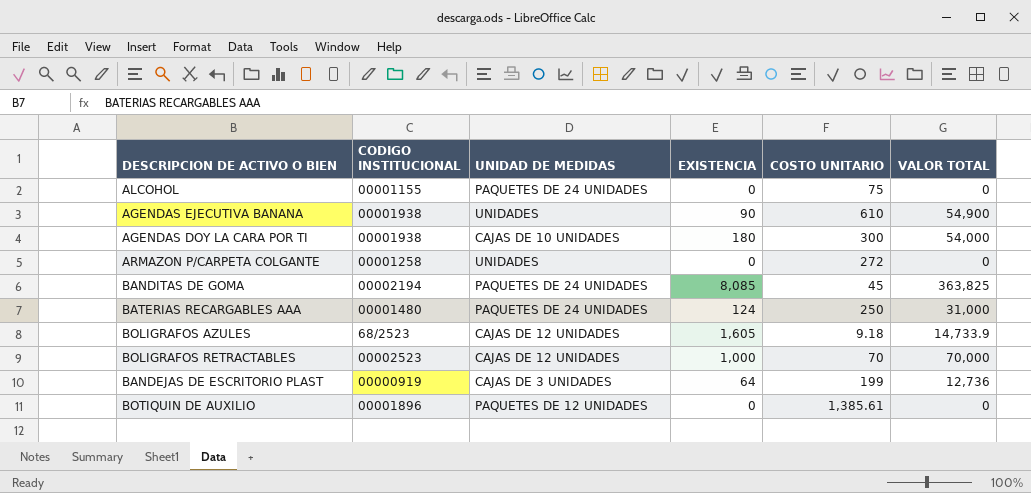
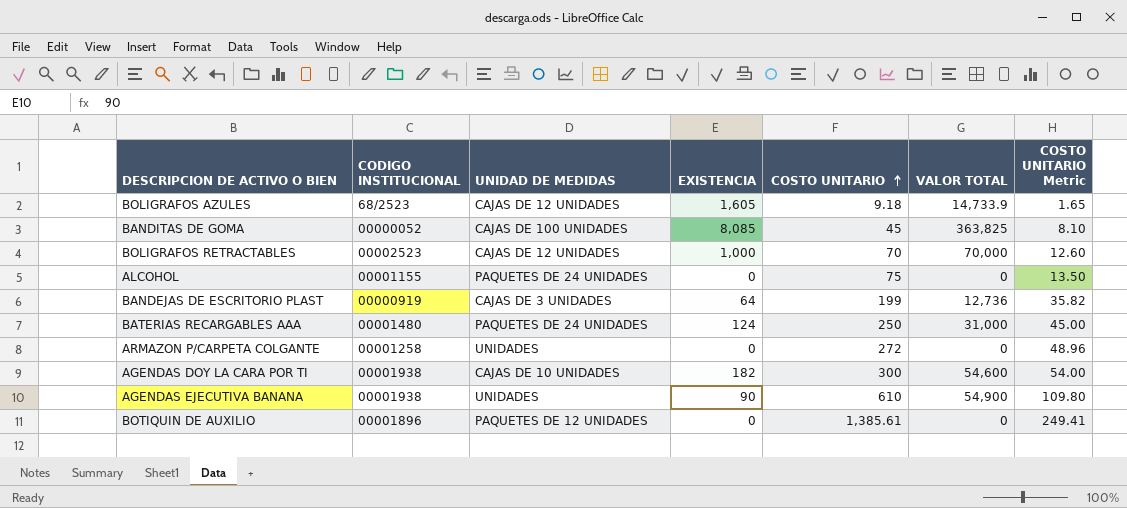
row order: none -> COSTO UNITARIO ascending
column COSTO UNITARIO Metric | formula: none -> [COSTO UNITARIO] * 0.18
BANDITAS DE GOMA | CODIGO INSTITUCIONAL: 00002194 -> 00000052
BANDITAS DE GOMA | UNIDAD DE MEDIDAS: PAQUETES DE 24 UNIDADES -> CAJAS DE 100 UNIDADES
AGENDAS DOY LA CARA POR TI | EXISTENCIA: 180 -> 182
AGENDAS DOY LA CARA POR TI | VALOR TOTAL: 54,000 -> 54,600

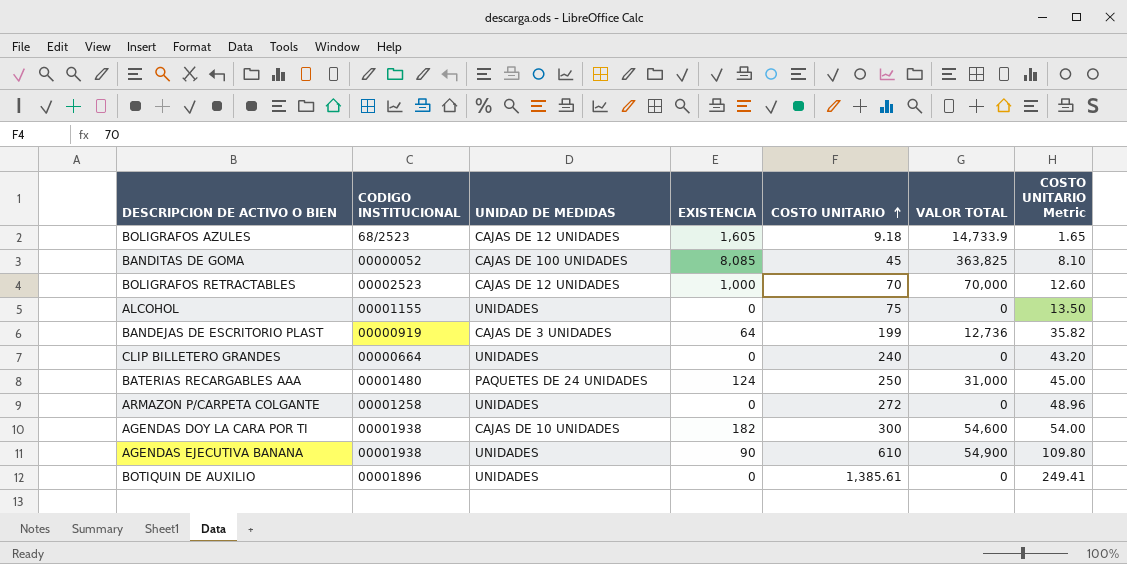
ALCOHOL | UNIDAD DE MEDIDAS: PAQUETES DE 24 UNIDADES -> UNIDADES
row CLIP BILLETERO GRANDES: none -> 00000664 | UNIDADES | 0 | 240 | 0 | 43.20
BOTIQUIN DE AUXILIO | UNIDAD DE MEDIDAS: PAQUETES DE 12 UNIDADES -> UNIDADES

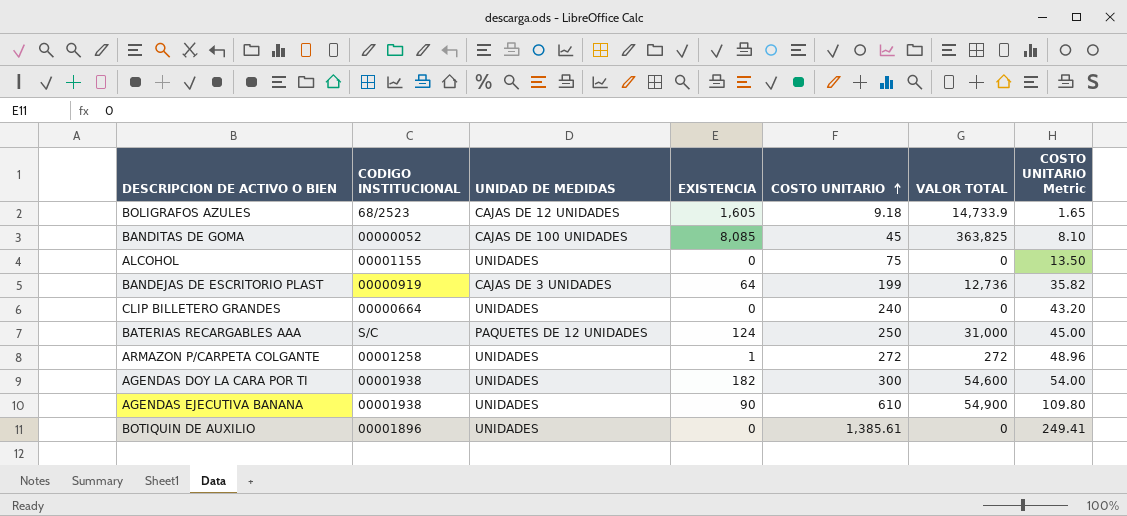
row BOLIGRAFOS RETRACTABLES: 00002523 | CAJAS DE 12 UNIDADES | 1,000 | 70 | 70,000 | 12.60 -> none
BATERIAS RECARGABLES AAA | CODIGO INSTITUCIONAL: 00001480 -> S/C
BATERIAS RECARGABLES AAA | UNIDAD DE MEDIDAS: PAQUETES DE 24 UNIDADES -> PAQUETES DE 12 UNIDADES
ARMAZON P/CARPETA COLGANTE | EXISTENCIA: 0 -> 1
ARMAZON P/CARPETA COLGANTE | VALOR TOTAL: 0 -> 272
AGENDAS DOY LA CARA POR TI | UNIDAD DE MEDIDAS: CAJAS DE 10 UNIDADES -> UNIDADES

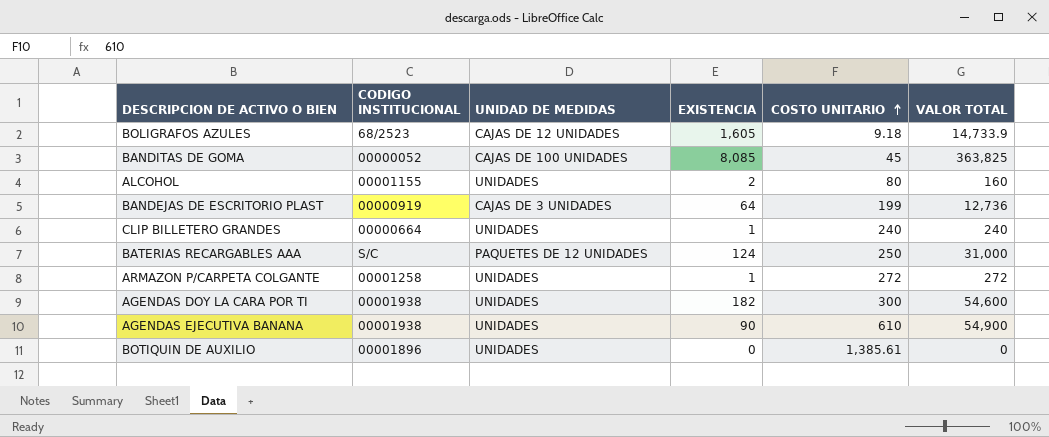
column COSTO UNITARIO Metric | formula: [COSTO UNITARIO] * 0.18 -> none
ALCOHOL | EXISTENCIA: 0 -> 2
ALCOHOL | COSTO UNITARIO: 75 -> 80
ALCOHOL | VALOR TOTAL: 0 -> 160
CLIP BILLETERO GRANDES | EXISTENCIA: 0 -> 1
CLIP BILLETERO GRANDES | VALOR TOTAL: 0 -> 240

